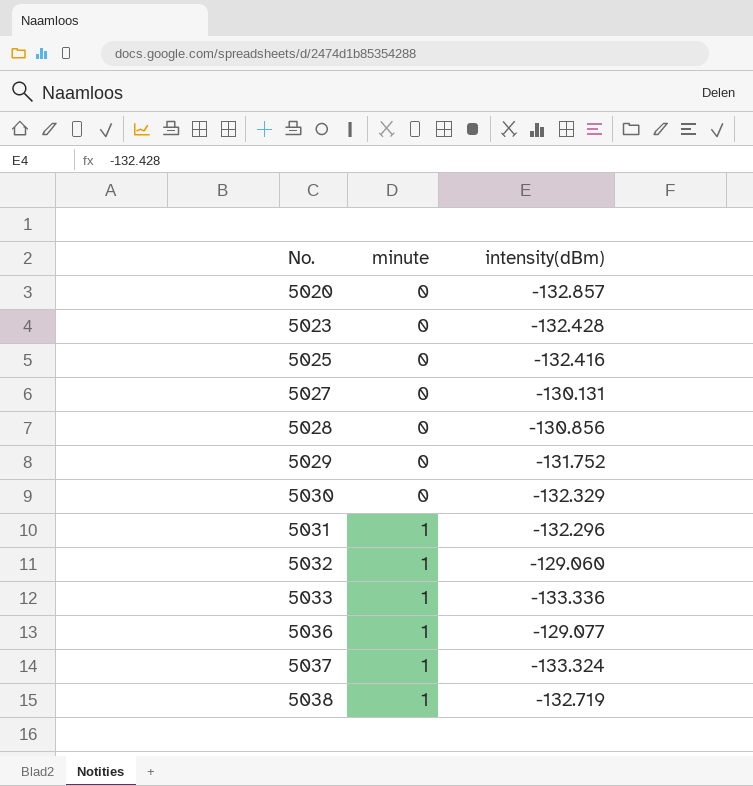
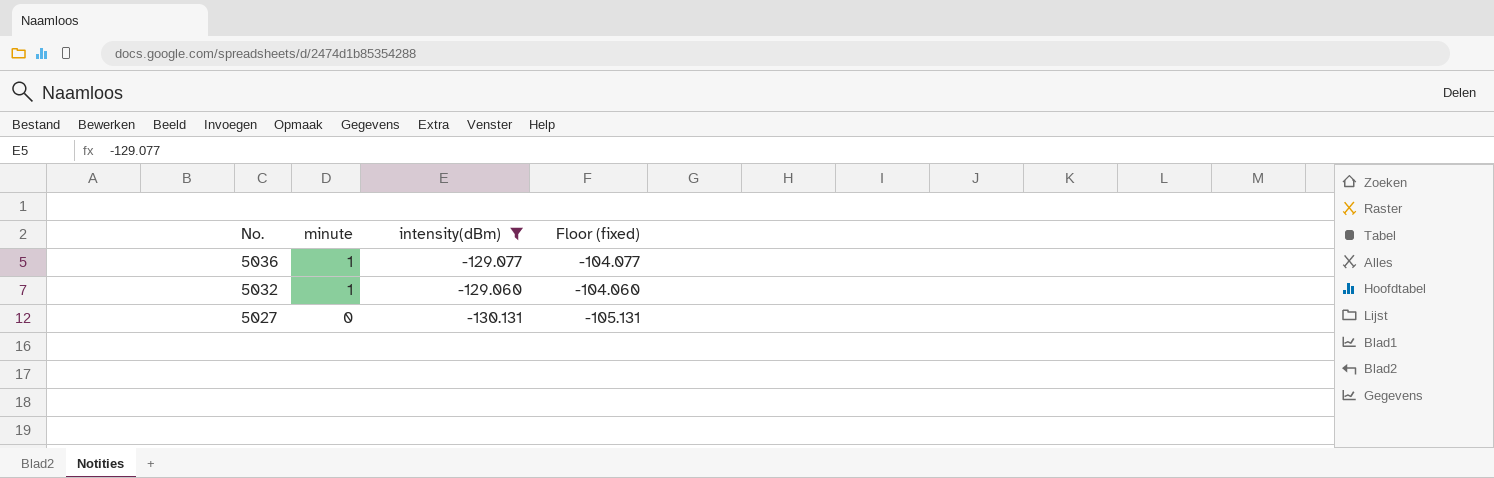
filter: none -> intensity(dBm) >= -130.131
row order: No. ascending -> No. descending
column Floor (fixed) | formula: none -> [intensity(dBm)] + 25

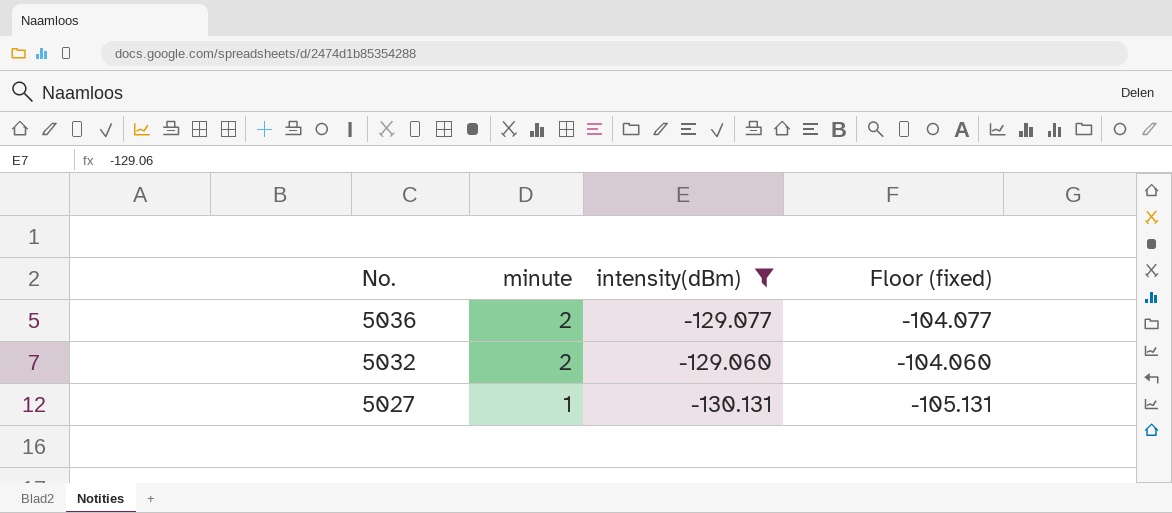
5036 | minute: 1 -> 2
5032 | minute: 1 -> 2
5027 | minute: 0 -> 1

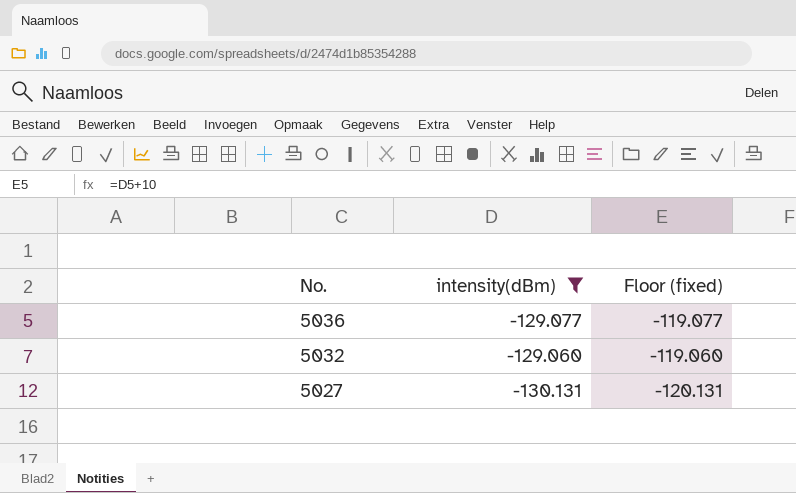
column minute | position: 2 -> none
column Floor (fixed) | formula: [intensity(dBm)] + 25 -> [intensity(dBm)] + 10

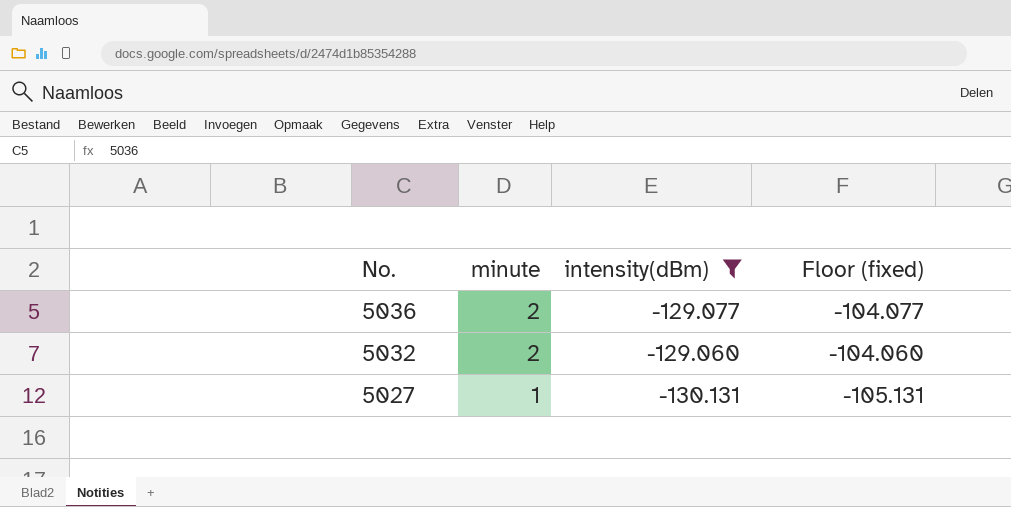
column minute | position: none -> 2
column Floor (fixed) | formula: [intensity(dBm)] + 10 -> [intensity(dBm)] + 25

